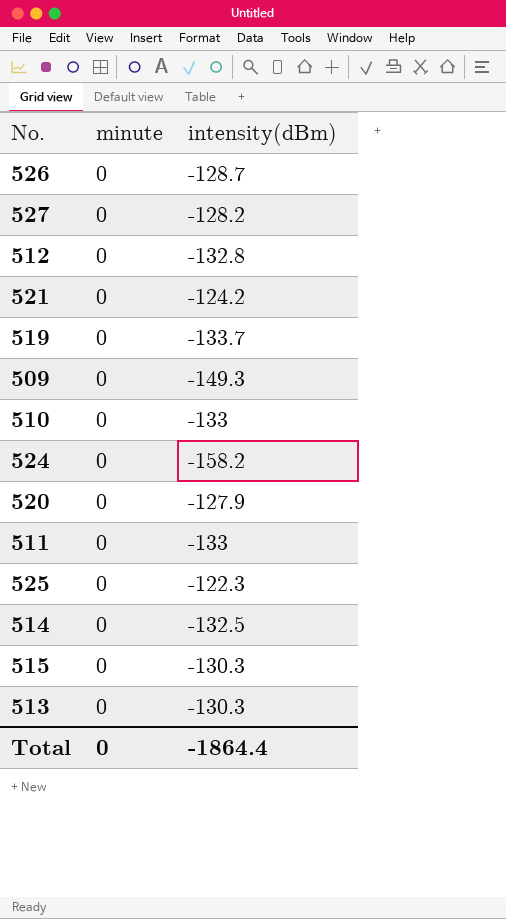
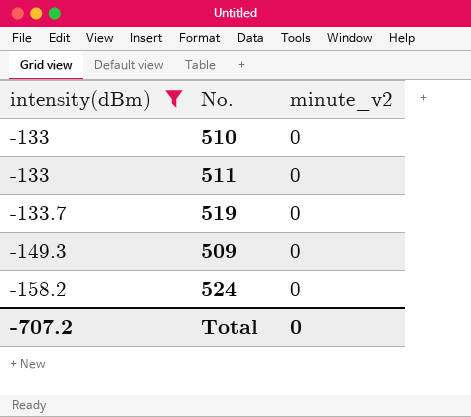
filter: none -> intensity(dBm) <= -133
row order: none -> intensity(dBm) descending
column intensity(dBm) | position: 3 -> 1
column name: minute -> minute_v2
Total | intensity(dBm): -1864.4 -> -707.2

